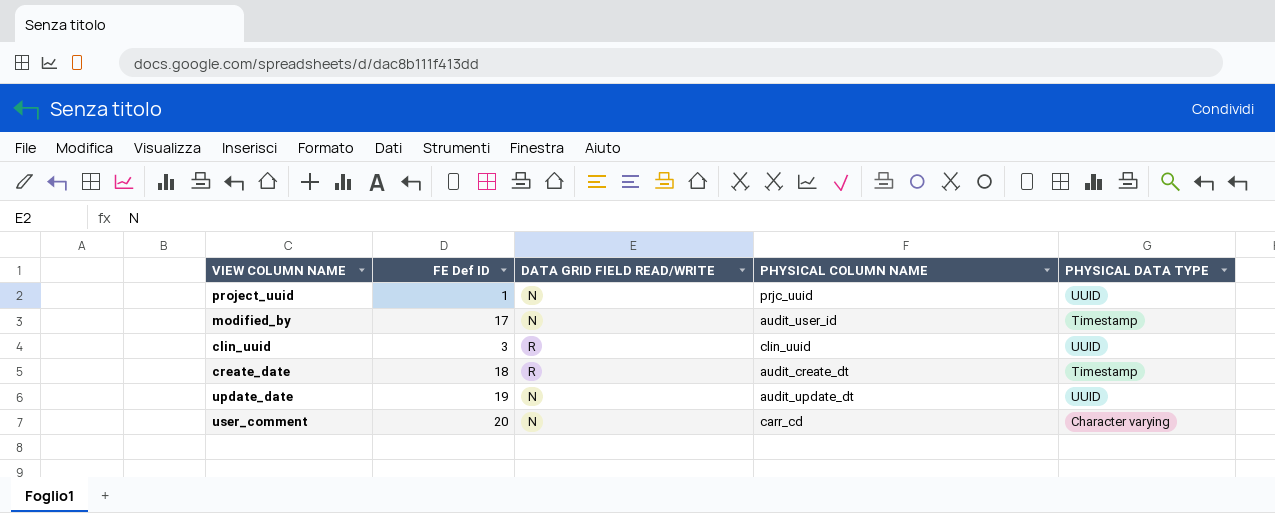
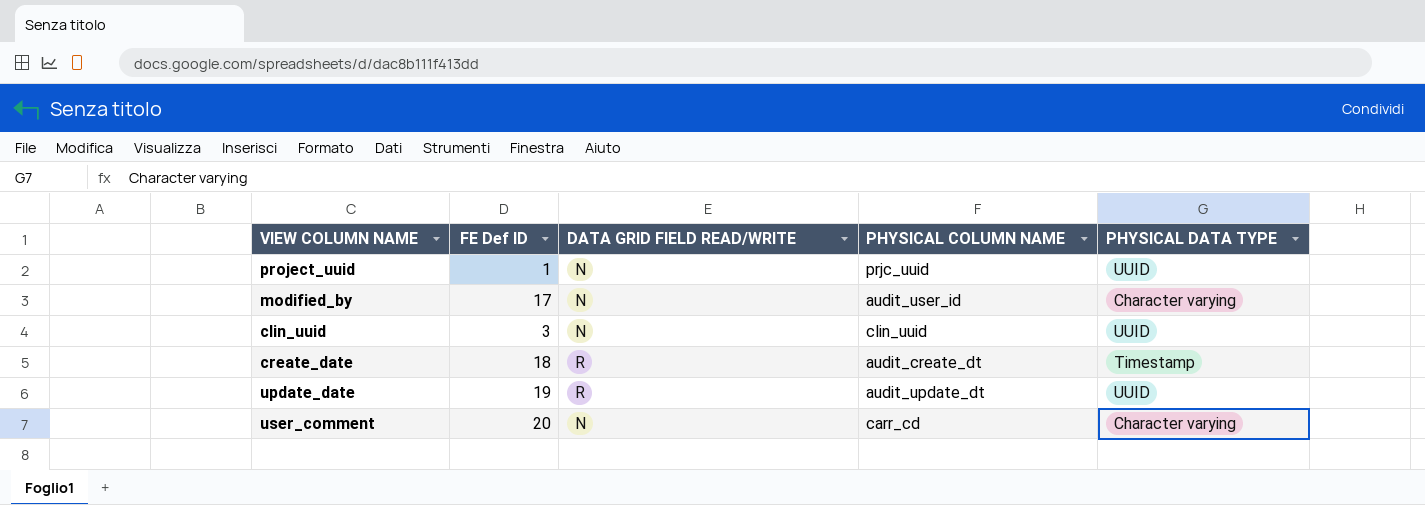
modified_by | PHYSICAL DATA TYPE: Timestamp -> Character varying
clin_uuid | DATA GRID FIELD READ/WRITE: R -> N
update_date | DATA GRID FIELD READ/WRITE: N -> R

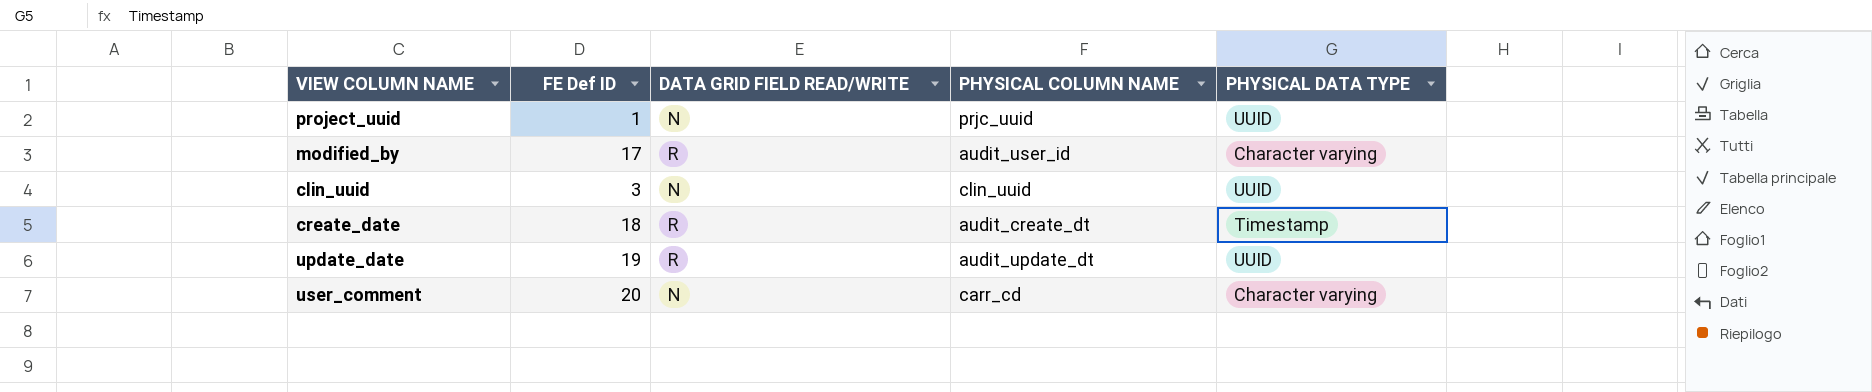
modified_by | DATA GRID FIELD READ/WRITE: N -> R

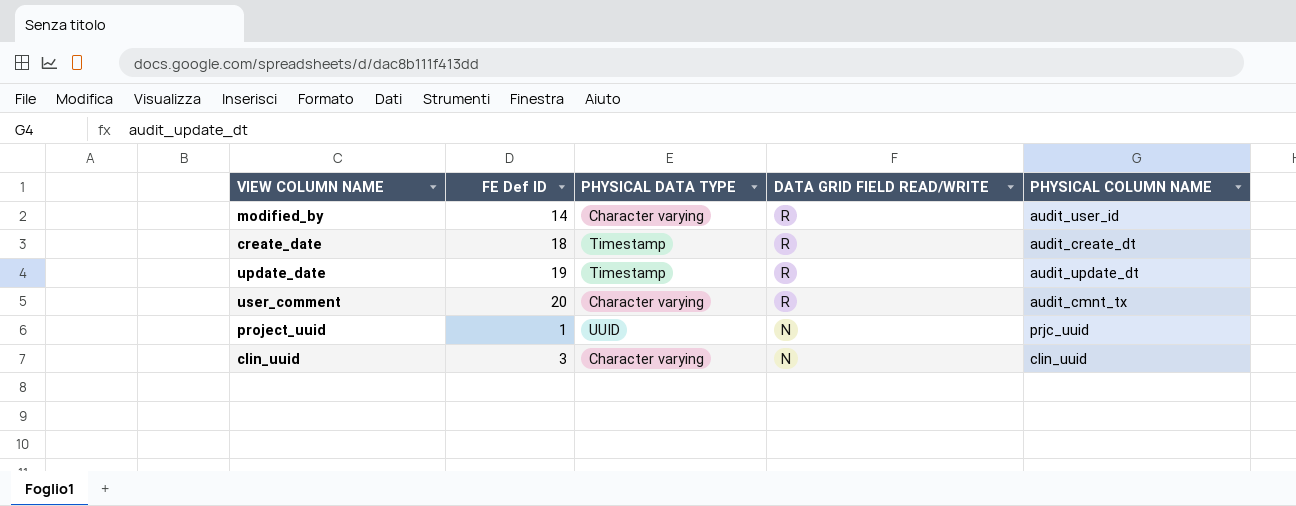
row order: none -> DATA GRID FIELD READ/WRITE descending
column PHYSICAL DATA TYPE | position: 5 -> 3
modified_by | FE Def ID: 17 -> 14
update_date | PHYSICAL DATA TYPE: UUID -> Timestamp
user_comment | DATA GRID FIELD READ/WRITE: N -> R
user_comment | PHYSICAL COLUMN NAME: carr_cd -> audit_cmnt_tx
clin_uuid | PHYSICAL DATA TYPE: UUID -> Character varying

